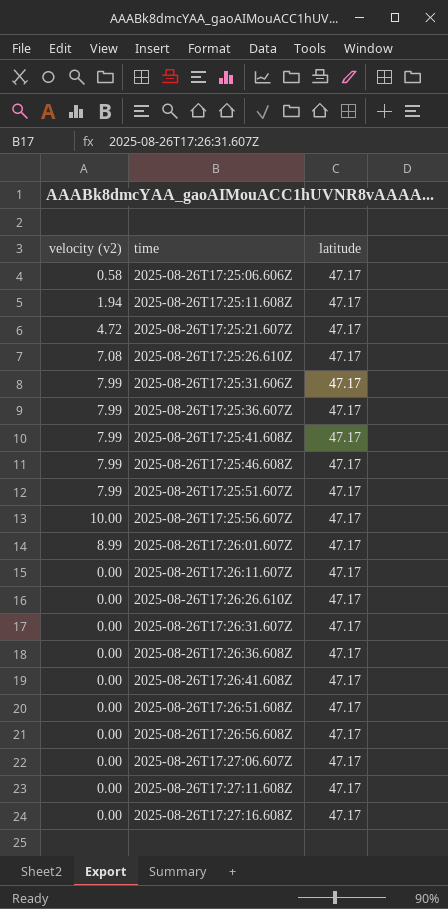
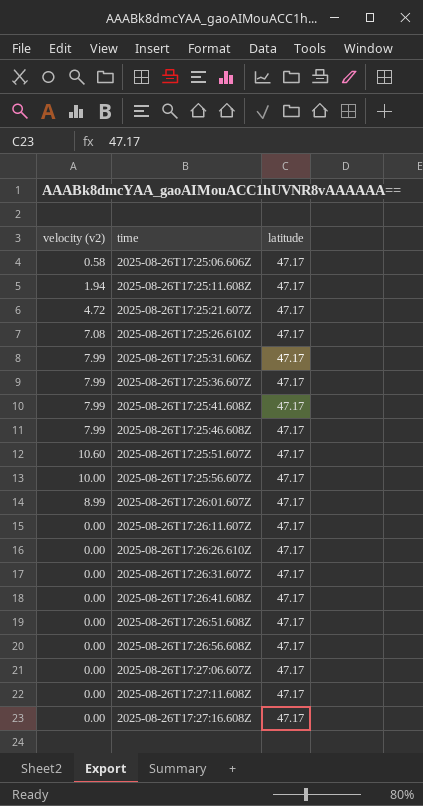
row 2025-08-26T17:26:36.608Z: 0.00 | 47.17 -> none
2025-08-26T17:25:51.607Z | velocity (v2): 7.99 -> 10.60

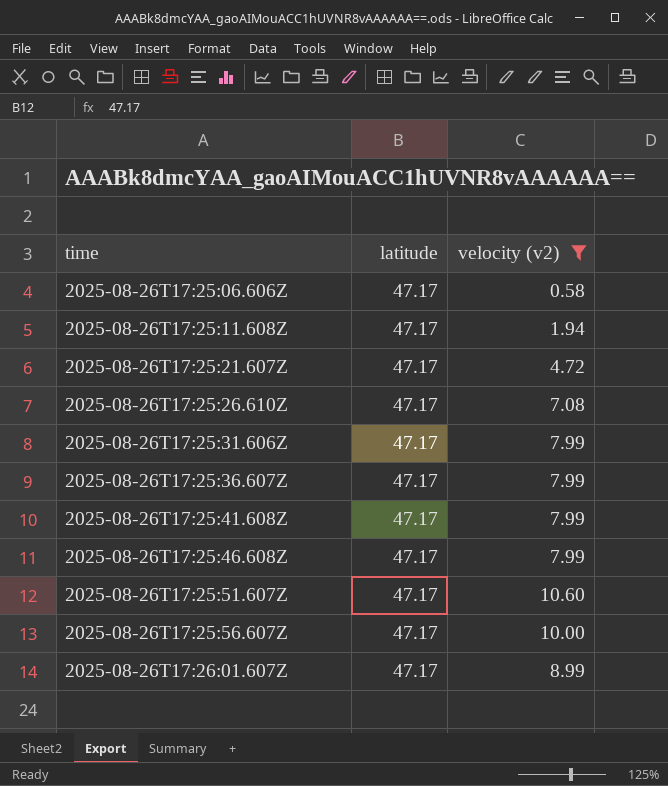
filter: none -> velocity (v2) != 0.00
column velocity (v2) | position: 1 -> 3

